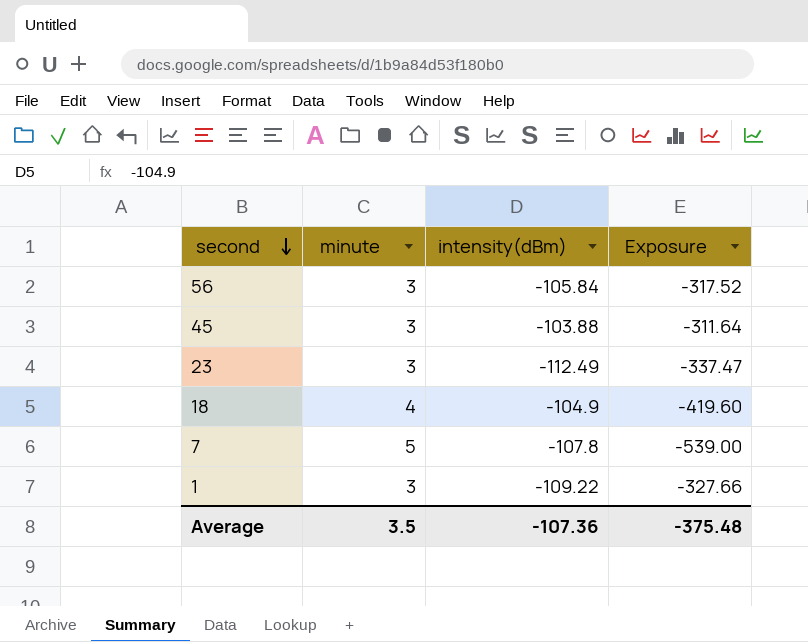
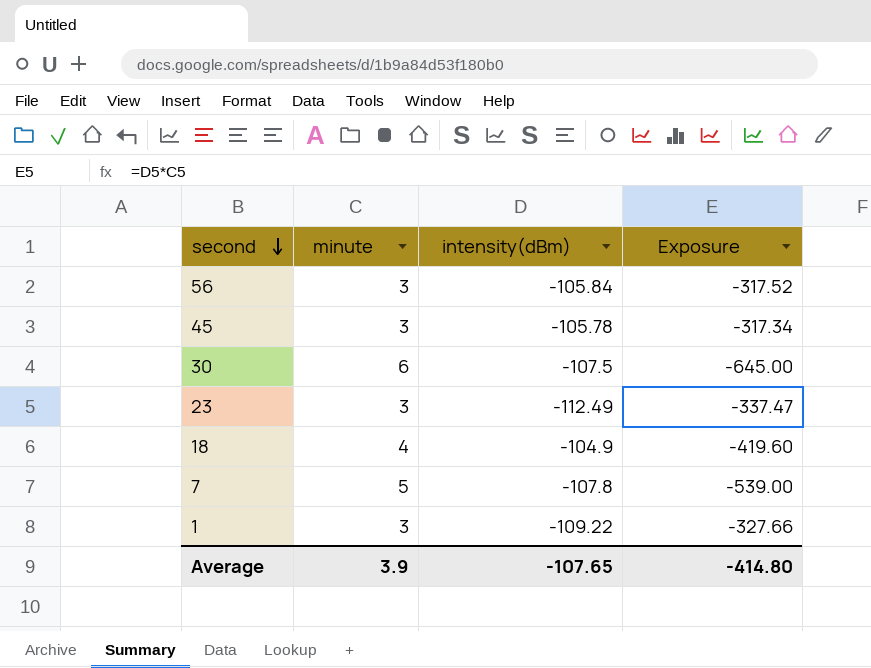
45 | intensity(dBm): -103.88 -> -105.78
45 | Exposure: -311.64 -> -317.34
row 30: none -> 6 | -107.5 | -645.00
Average | minute: 3.5 -> 3.9
Average | intensity(dBm): -107.36 -> -107.65
Average | Exposure: -375.48 -> -414.80

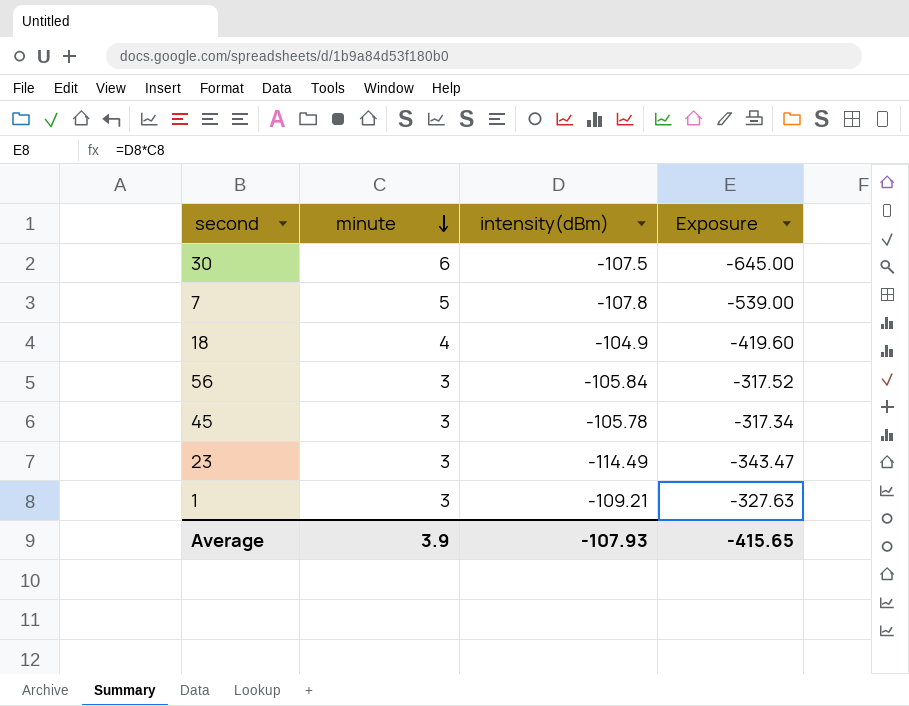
row order: second descending -> minute descending
23 | intensity(dBm): -112.49 -> -114.49
23 | Exposure: -337.47 -> -343.47
1 | intensity(dBm): -109.22 -> -109.21
1 | Exposure: -327.66 -> -327.63
Average | intensity(dBm): -107.65 -> -107.93
Average | Exposure: -414.80 -> -415.65

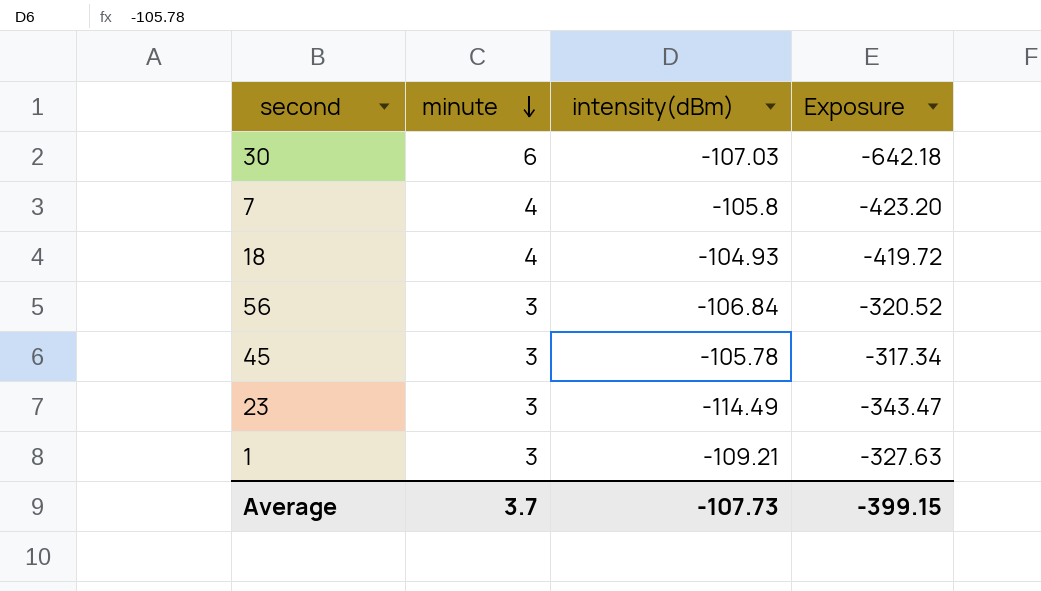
30 | intensity(dBm): -107.5 -> -107.03
30 | Exposure: -645.00 -> -642.18
7 | minute: 5 -> 4
7 | intensity(dBm): -107.8 -> -105.8
7 | Exposure: -539.00 -> -423.20
18 | intensity(dBm): -104.9 -> -104.93
18 | Exposure: -419.60 -> -419.72
56 | intensity(dBm): -105.84 -> -106.84
56 | Exposure: -317.52 -> -320.52
Average | minute: 3.9 -> 3.7
Average | intensity(dBm): -107.93 -> -107.73
Average | Exposure: -415.65 -> -399.15

